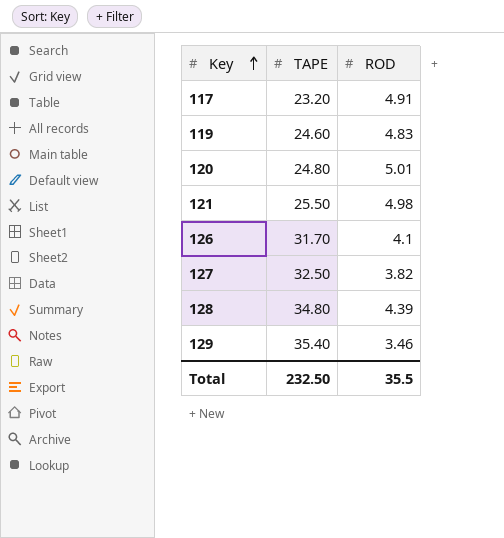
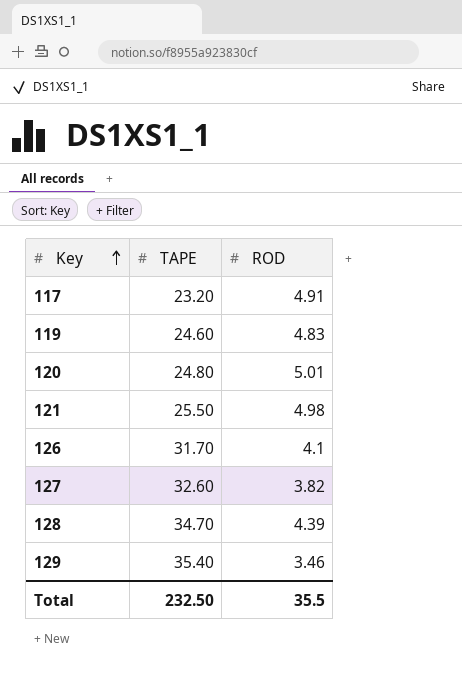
127 | TAPE: 32.50 -> 32.60
128 | TAPE: 34.80 -> 34.70

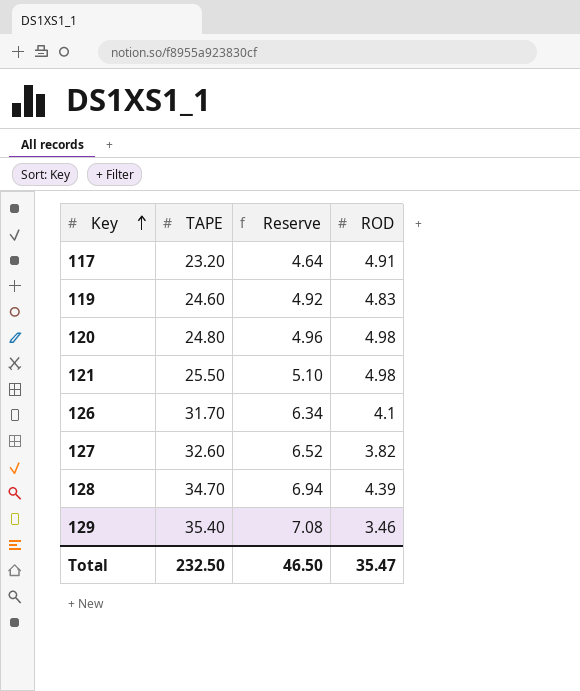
column Reserve | formula: none -> [TAPE] * 0.2
120 | ROD: 5.01 -> 4.98
Total | ROD: 35.5 -> 35.47

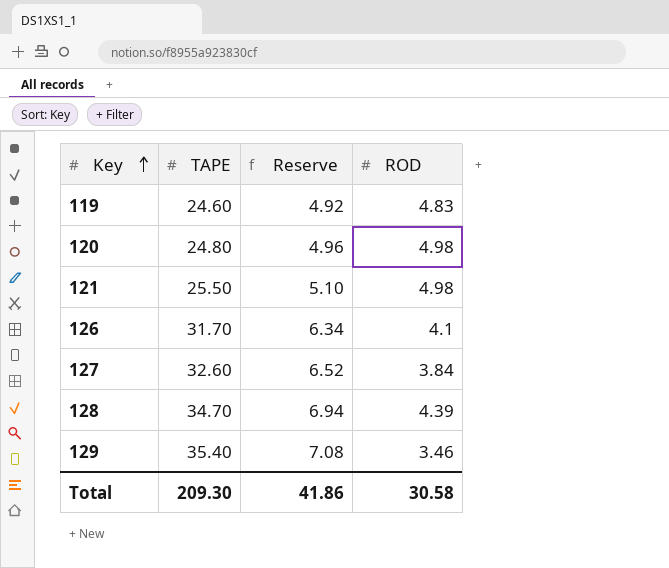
row 117: 23.20 | 4.64 | 4.91 -> none
127 | ROD: 3.82 -> 3.84
Total | TAPE: 232.50 -> 209.30
Total | Reserve: 46.50 -> 41.86
Total | ROD: 35.47 -> 30.58

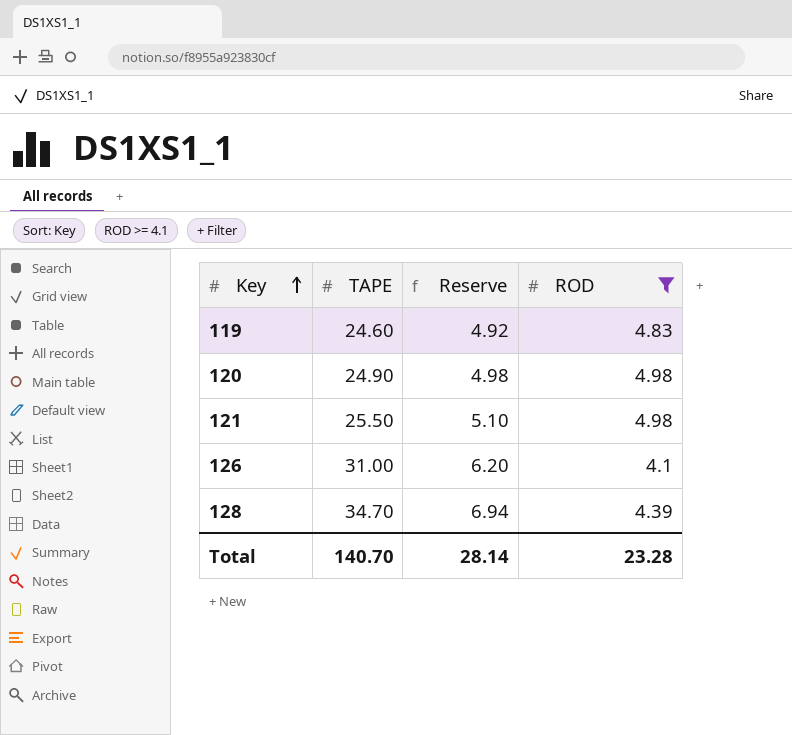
filter: none -> ROD >= 4.1
120 | TAPE: 24.80 -> 24.90
120 | Reserve: 4.96 -> 4.98
126 | TAPE: 31.70 -> 31.00
126 | Reserve: 6.34 -> 6.20
Total | TAPE: 209.30 -> 140.70
Total | Reserve: 41.86 -> 28.14
Total | ROD: 30.58 -> 23.28

